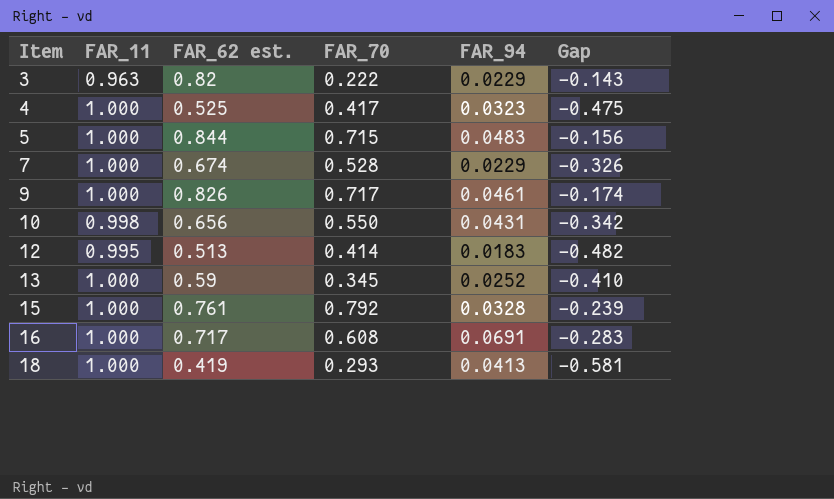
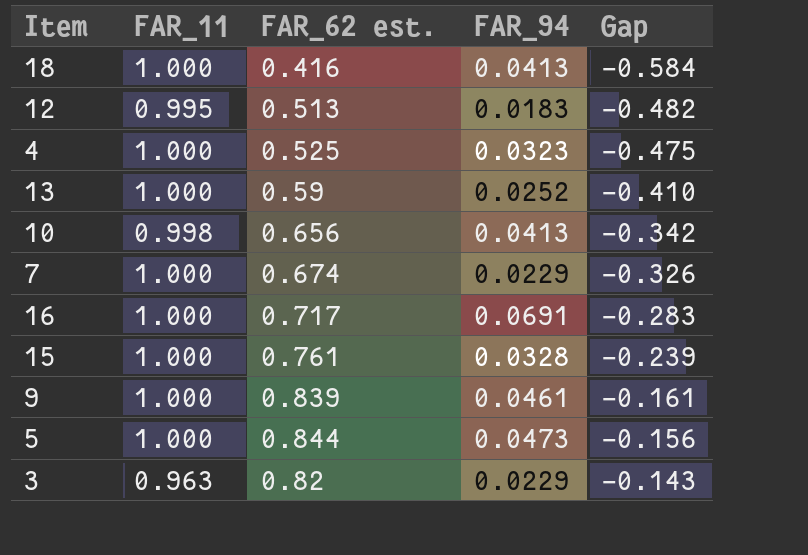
row order: Item ascending -> Gap ascending
column FAR_70 | position: 4 -> none
18 | FAR_62 est.: 0.419 -> 0.416
18 | Gap: -0.581 -> -0.584
10 | FAR_94: 0.0431 -> 0.0413
9 | FAR_62 est.: 0.826 -> 0.839
9 | Gap: -0.174 -> -0.161
5 | FAR_94: 0.0483 -> 0.0473

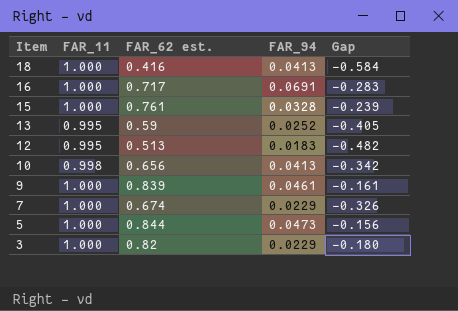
row order: Gap ascending -> Item descending
row 4: 1.000 | 0.525 | 0.0323 | -0.475 -> none
13 | FAR_11: 1.000 -> 0.995
13 | Gap: -0.410 -> -0.405
3 | FAR_11: 0.963 -> 1.000
3 | Gap: -0.143 -> -0.180

